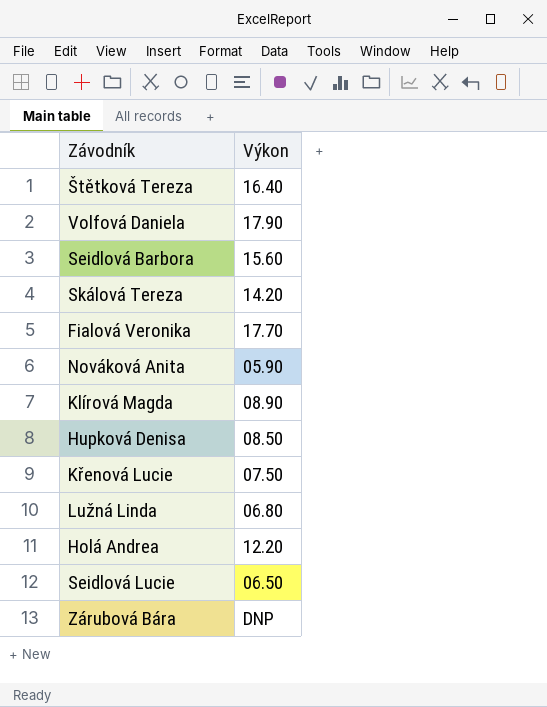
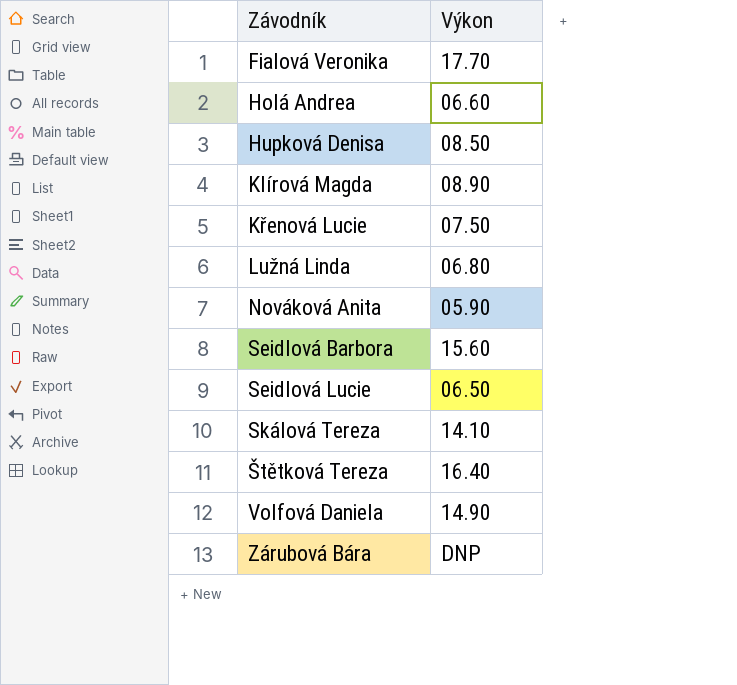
row order: none -> Závodník ascending
Holá Andrea | Výkon: 12.20 -> 06.60
Skálová Tereza | Výkon: 14.20 -> 14.10
Volfová Daniela | Výkon: 17.90 -> 14.90

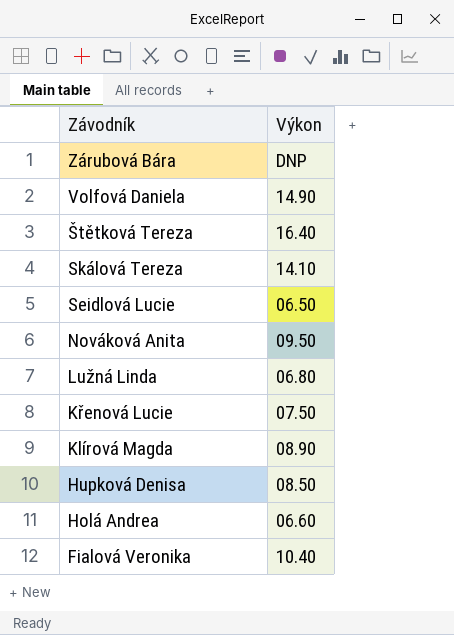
row order: Závodník ascending -> Závodník descending
row Seidlová Barbora: 15.60 -> none
Nováková Anita | Výkon: 05.90 -> 09.50
Fialová Veronika | Výkon: 17.70 -> 10.40

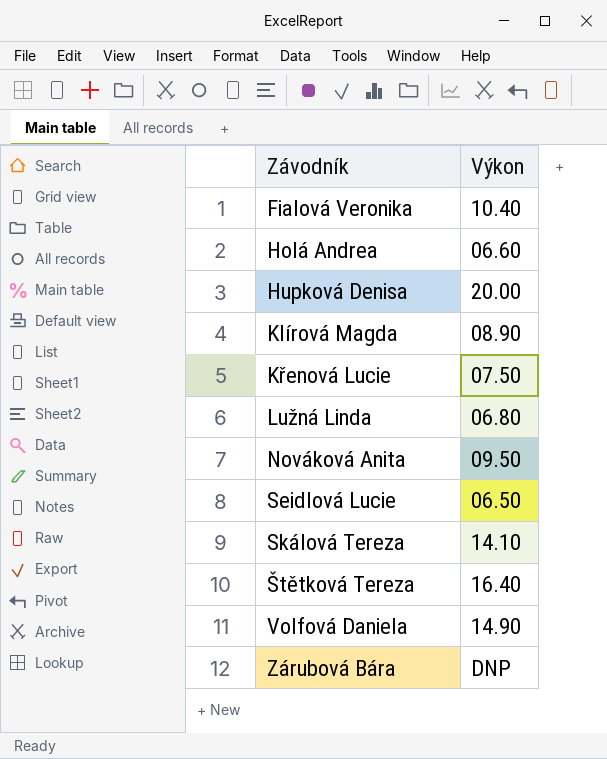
row order: Závodník descending -> Závodník ascending
Hupková Denisa | Výkon: 08.50 -> 20.00

